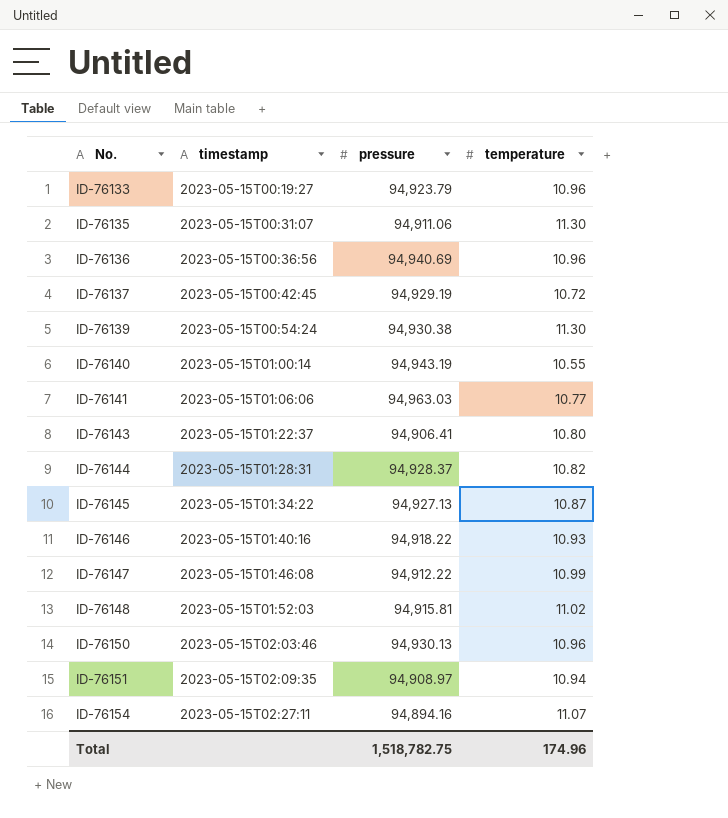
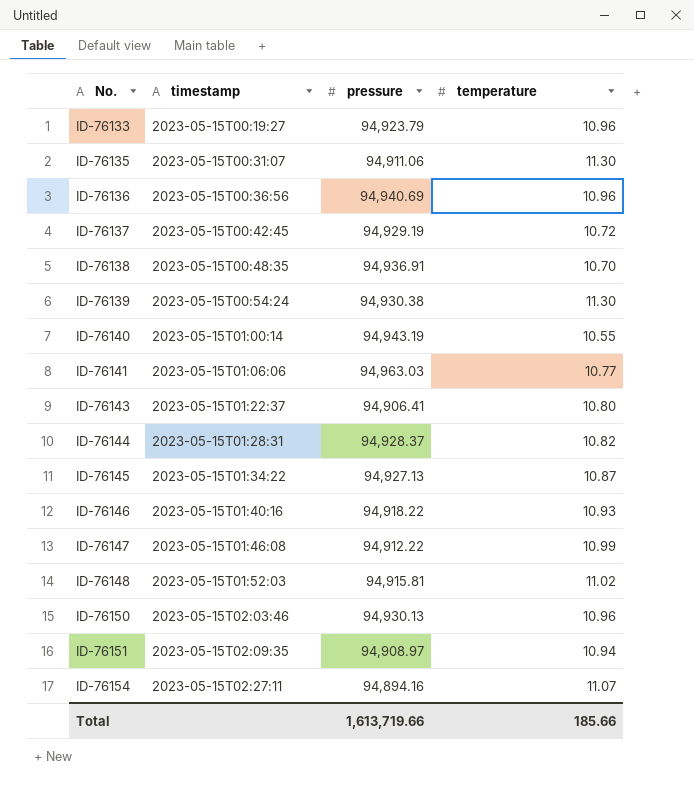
row ID-76138: none -> 2023-05-15T00:48:35 | 94,936.91 | 10.70
Total | pressure: 1,518,782.75 -> 1,613,719.66
Total | temperature: 174.96 -> 185.66

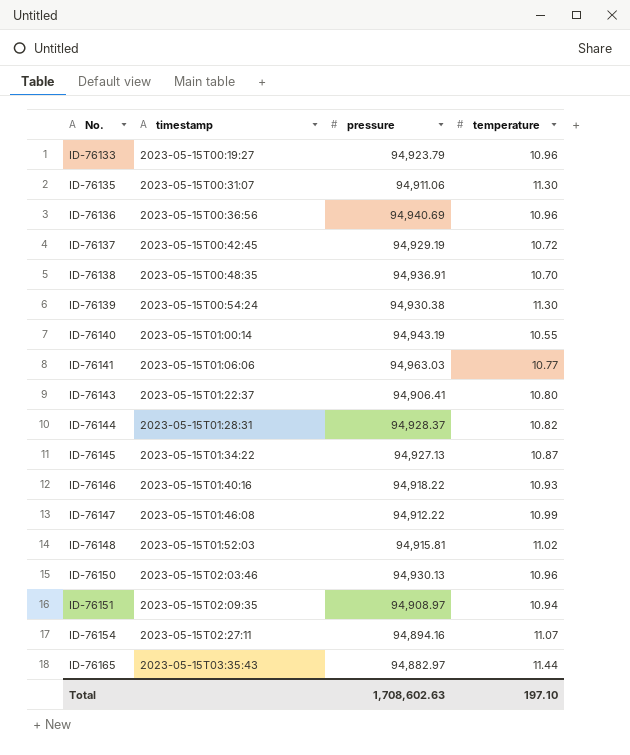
row ID-76165: none -> 2023-05-15T03:35:43 | 94,882.97 | 11.44
Total | pressure: 1,613,719.66 -> 1,708,602.63
Total | temperature: 185.66 -> 197.10

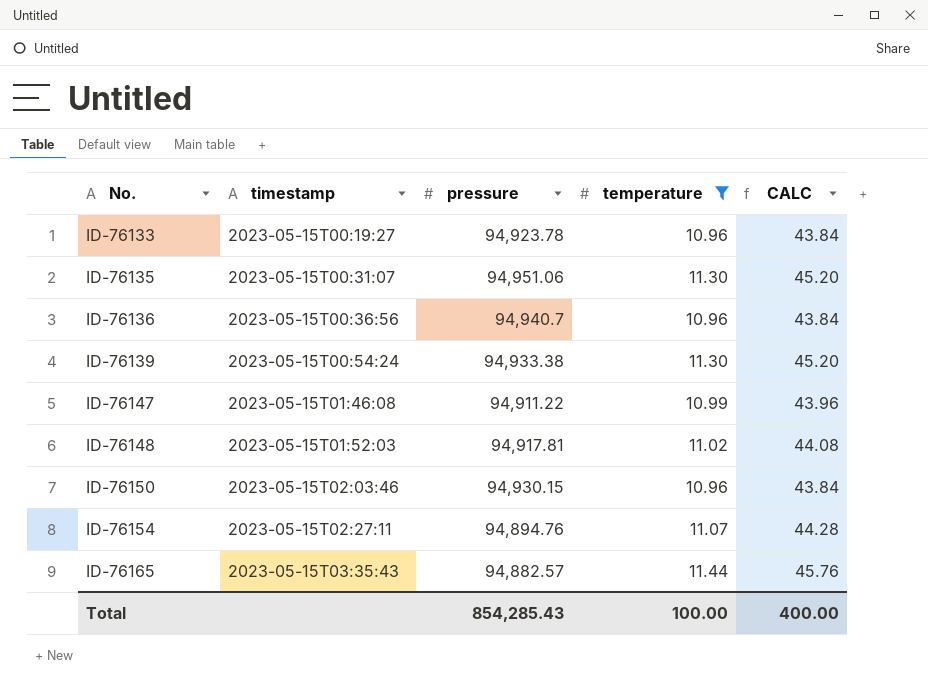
filter: none -> temperature >= 10.96
column CALC | formula: none -> [temperature] * 4
ID-76133 | pressure: 94,923.79 -> 94,923.78
ID-76135 | pressure: 94,911.06 -> 94,951.06
ID-76136 | pressure: 94,940.69 -> 94,940.7
ID-76139 | pressure: 94,930.38 -> 94,933.38
ID-76147 | pressure: 94,912.22 -> 94,911.22
ID-76148 | pressure: 94,915.81 -> 94,917.81
ID-76150 | pressure: 94,930.13 -> 94,930.15
ID-76154 | pressure: 94,894.16 -> 94,894.76
ID-76165 | pressure: 94,882.97 -> 94,882.57
Total | pressure: 1,708,602.63 -> 854,285.43
Total | temperature: 197.10 -> 100.00

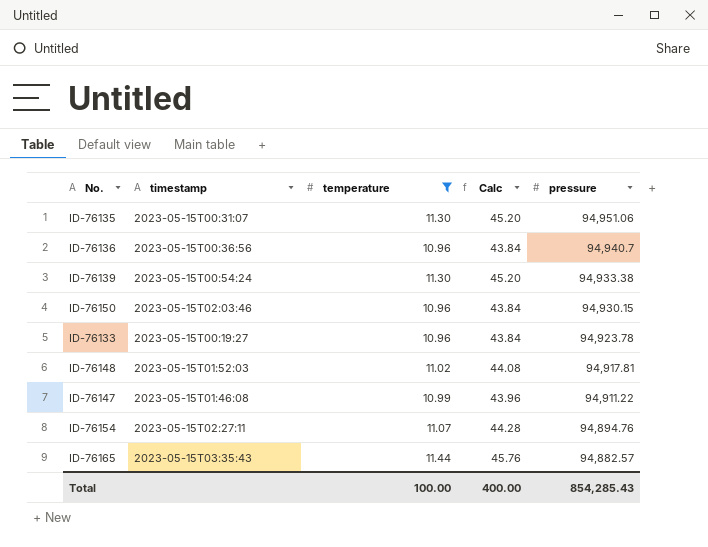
row order: No. ascending -> pressure descending
column name: CALC -> Calc
column pressure | position: 3 -> 5

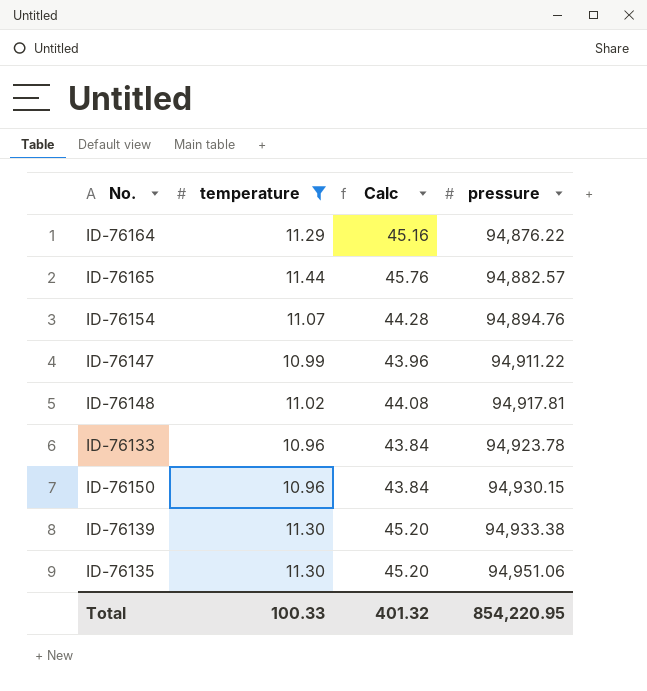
row order: pressure descending -> pressure ascending
column timestamp | position: 2 -> none
row ID-76136: 2023-05-15T00:36:56 | 10.96 | 43.84 | 94,940.7 -> none
row ID-76164: none -> 11.29 | 45.16 | 94,876.22
Total | temperature: 100.00 -> 100.33
Total | Calc: 400.00 -> 401.32
Total | pressure: 854,285.43 -> 854,220.95

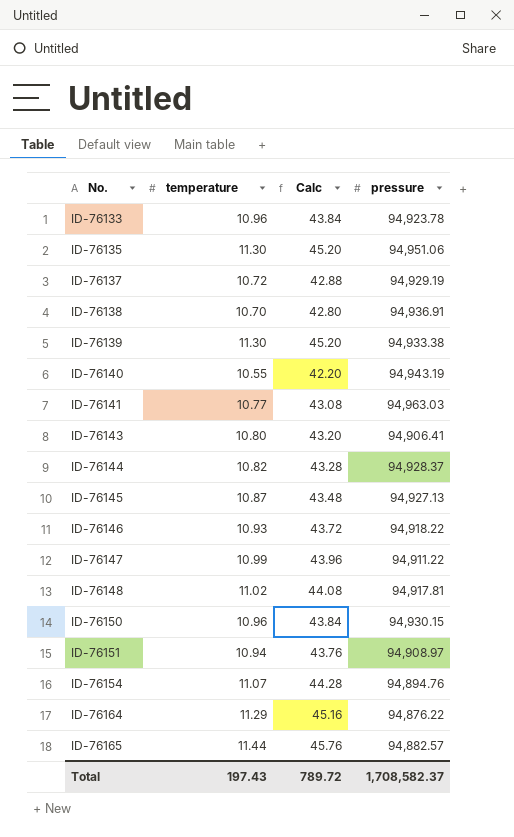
filter: temperature >= 10.96 -> none
row order: pressure ascending -> No. ascending
Total | temperature: 100.33 -> 197.43
Total | Calc: 401.32 -> 789.72
Total | pressure: 854,220.95 -> 1,708,582.37

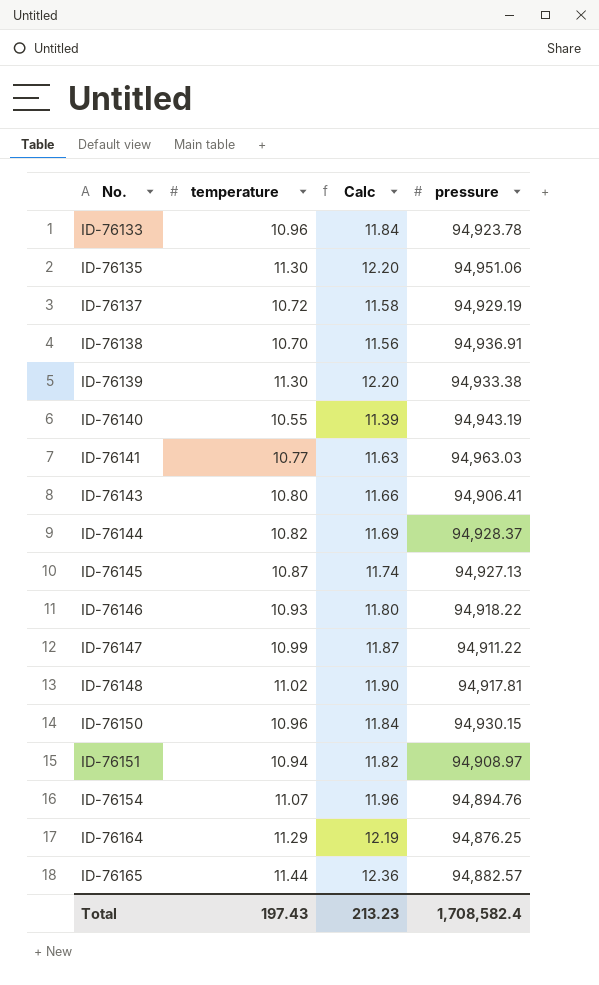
column Calc | formula: [temperature] * 4 -> [temperature] * 1.08
ID-76164 | pressure: 94,876.22 -> 94,876.25
Total | Calc: 789.72 -> 213.23
Total | pressure: 1,708,582.37 -> 1,708,582.4

